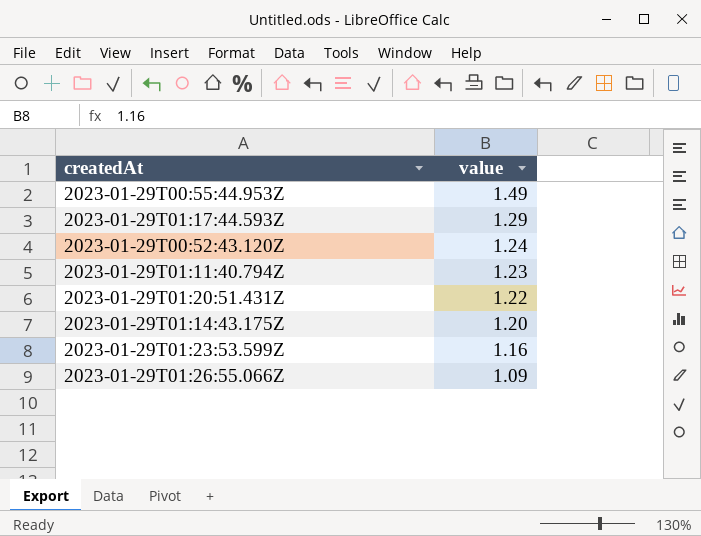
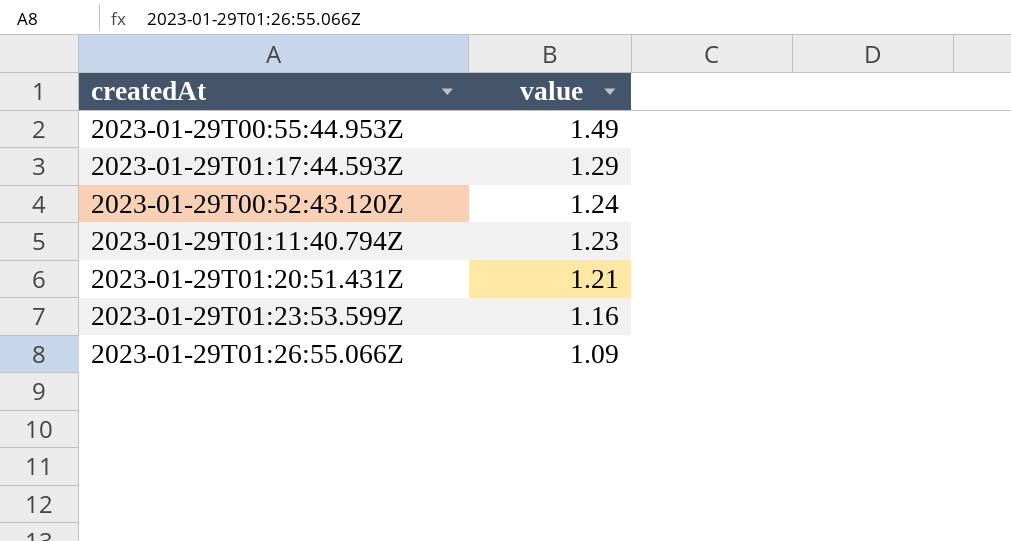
row 2023-01-29T01:14:43.175Z: 1.20 -> none
2023-01-29T01:20:51.431Z | value: 1.22 -> 1.21

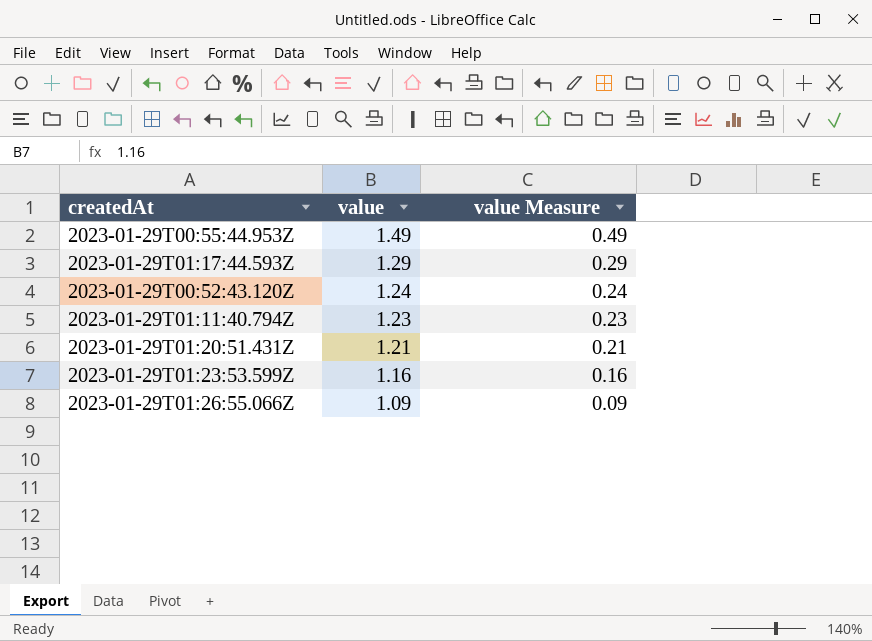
column value Measure | formula: none -> [value] - 1

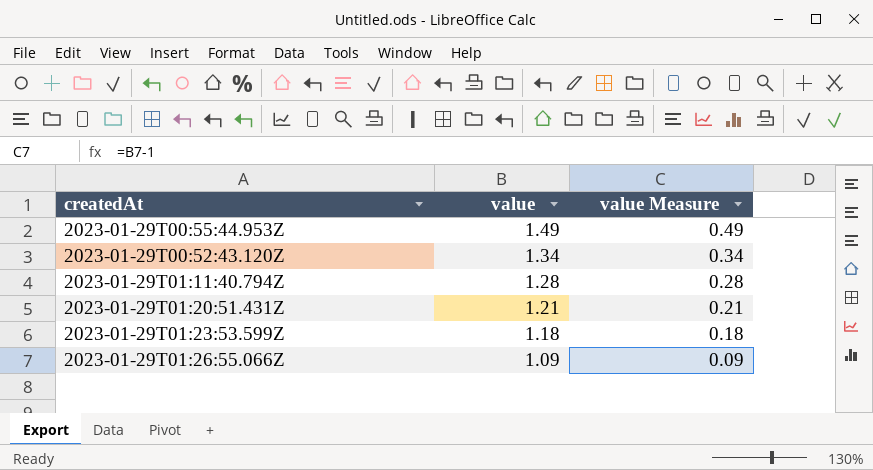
row 2023-01-29T01:17:44.593Z: 1.29 | 0.29 -> none
2023-01-29T00:52:43.120Z | value: 1.24 -> 1.34
2023-01-29T00:52:43.120Z | value Measure: 0.24 -> 0.34
2023-01-29T01:11:40.794Z | value: 1.23 -> 1.28
2023-01-29T01:11:40.794Z | value Measure: 0.23 -> 0.28
2023-01-29T01:23:53.599Z | value: 1.16 -> 1.18
2023-01-29T01:23:53.599Z | value Measure: 0.16 -> 0.18

